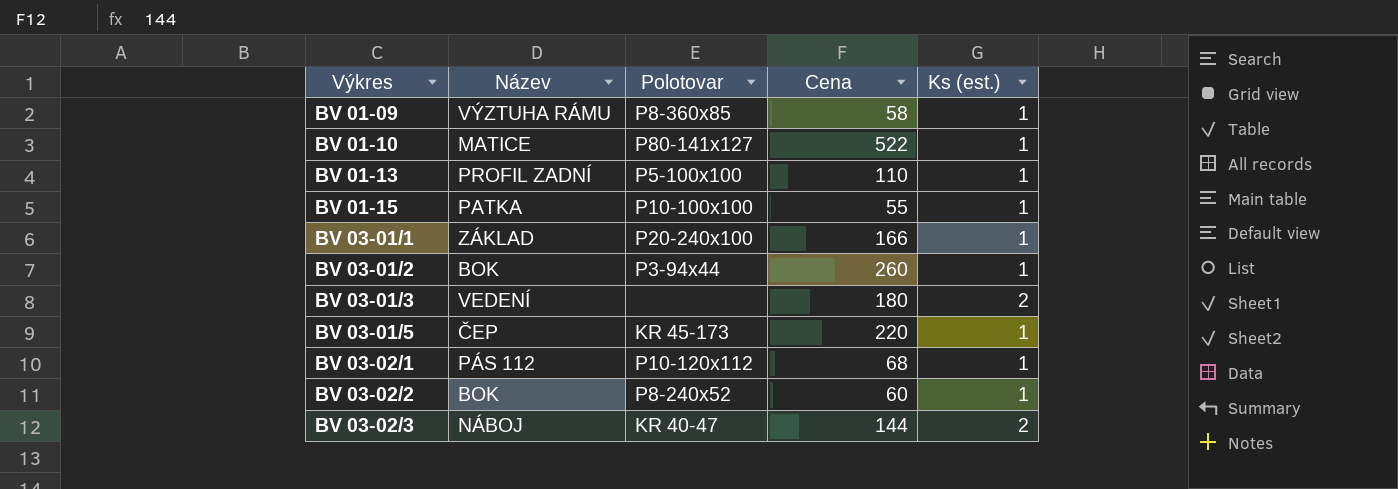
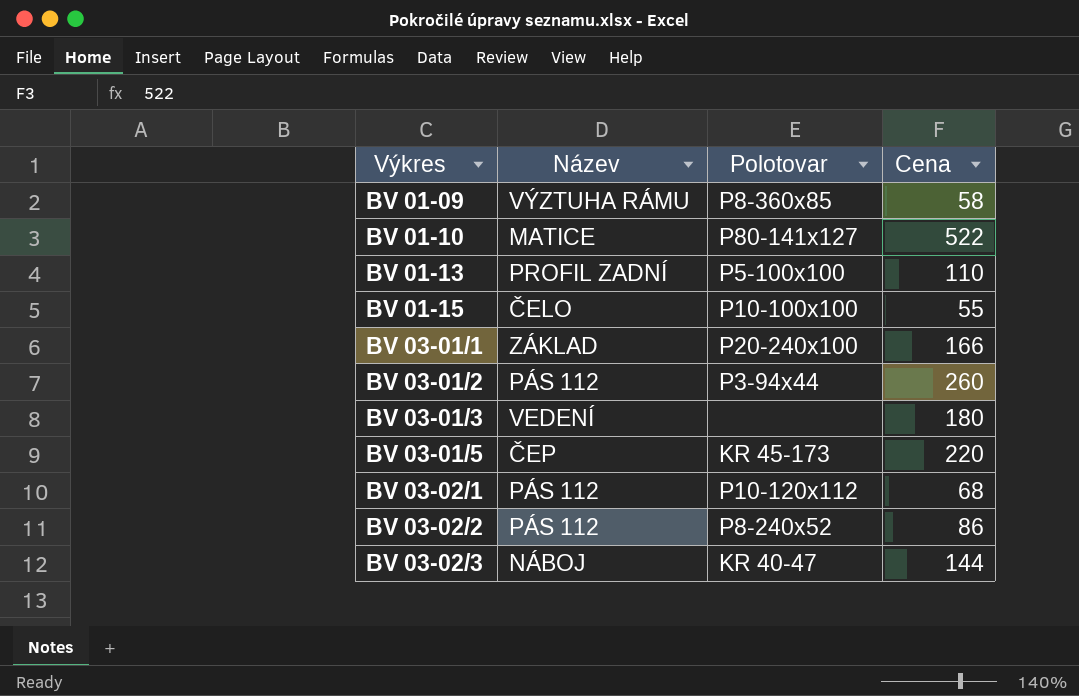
column Ks (est.) | position: 5 -> none
BV 01-15 | Název: PATKA -> ČELO
BV 03-01/2 | Název: BOK -> PÁS 112
BV 03-02/2 | Název: BOK -> PÁS 112
BV 03-02/2 | Cena: 60 -> 86

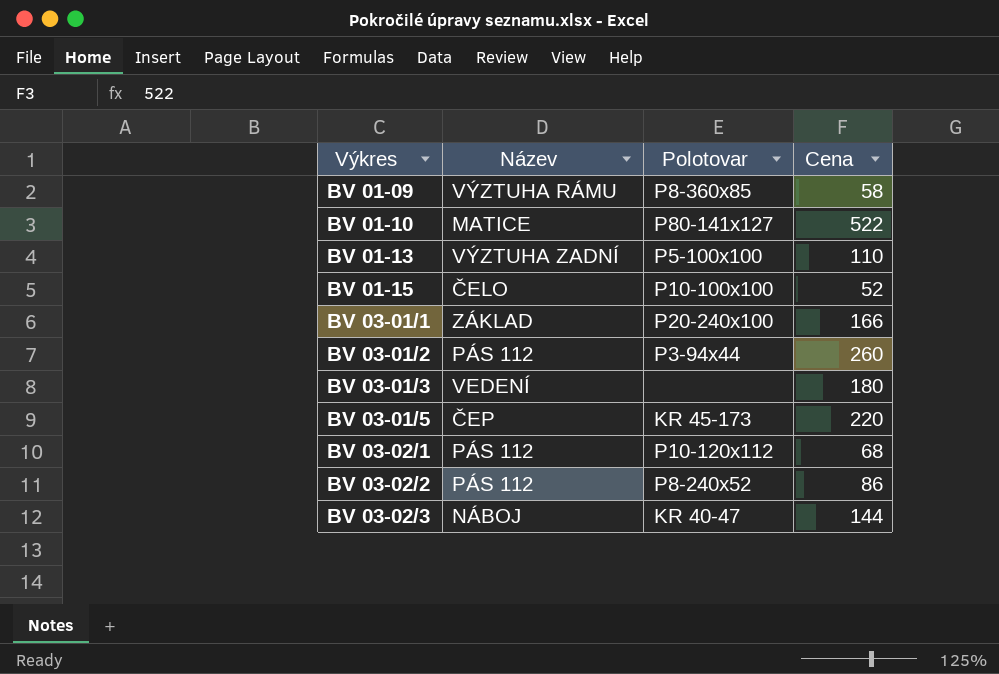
BV 01-13 | Název: PROFIL ZADNÍ -> VÝZTUHA ZADNÍ
BV 01-15 | Cena: 55 -> 52

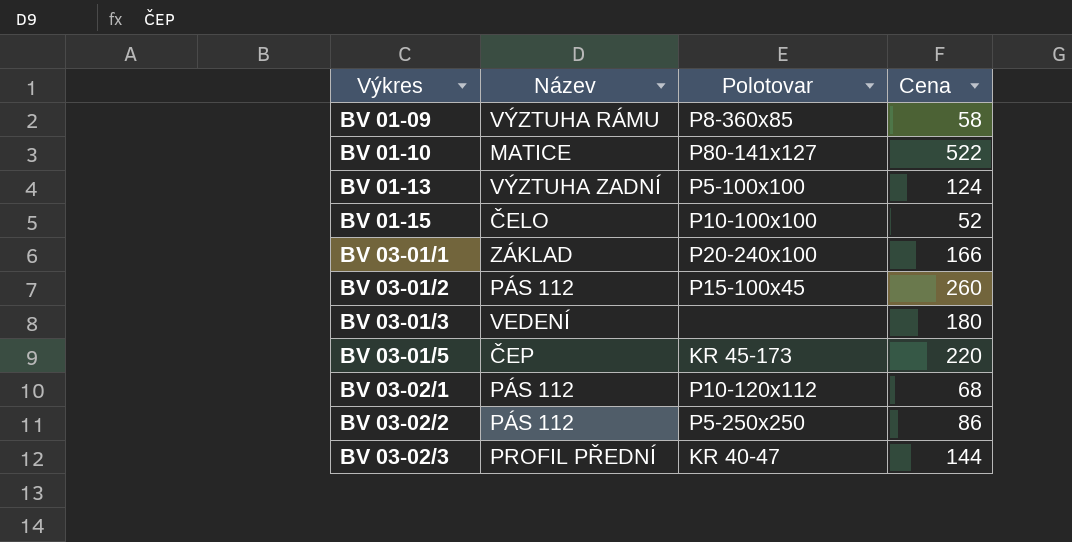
BV 01-13 | Cena: 110 -> 124
BV 03-01/2 | Polotovar: P3-94x44 -> P15-100x45
BV 03-02/2 | Polotovar: P8-240x52 -> P5-250x250
BV 03-02/3 | Název: NÁBOJ -> PROFIL PŘEDNÍ

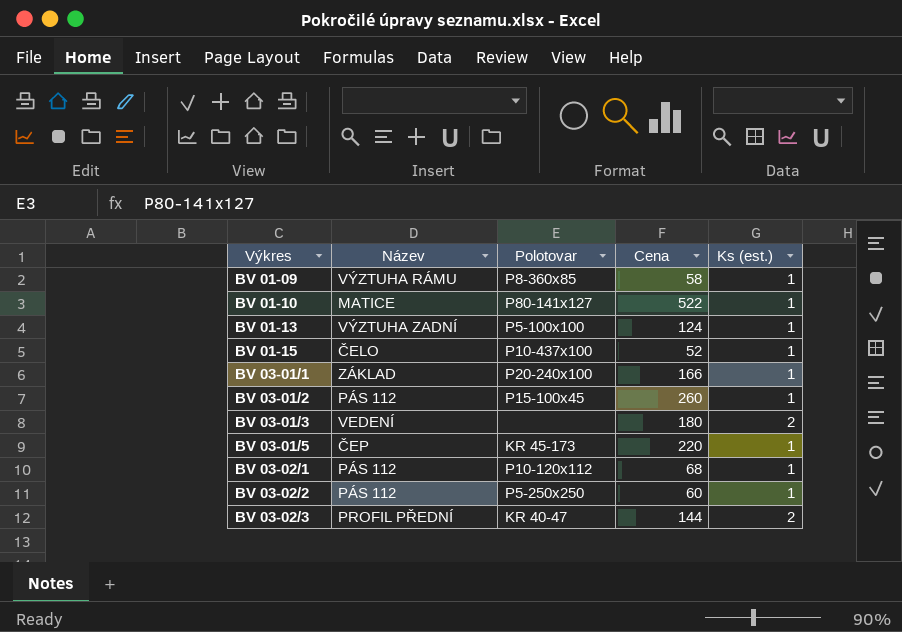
column Ks (est.) | position: none -> 5
BV 01-15 | Polotovar: P10-100x100 -> P10-437x100
BV 03-02/2 | Cena: 86 -> 60

